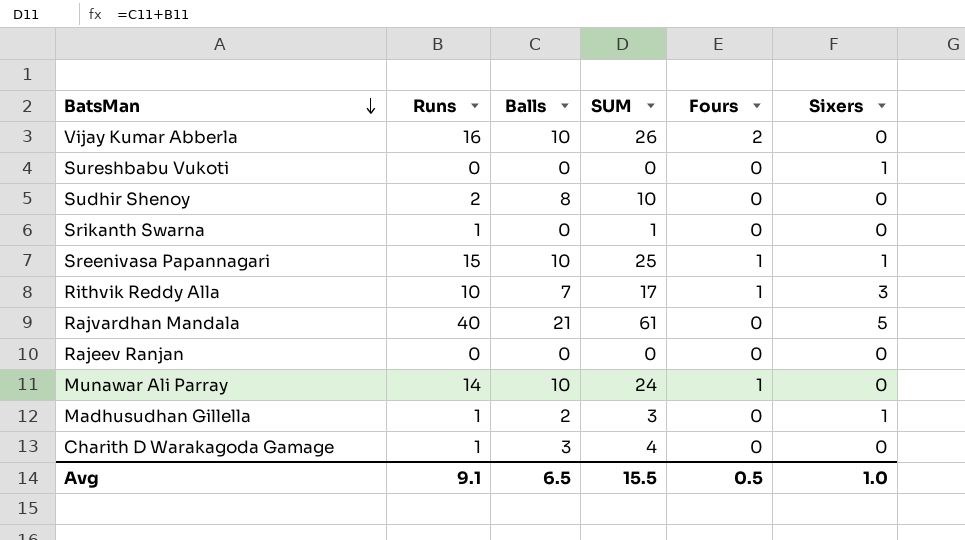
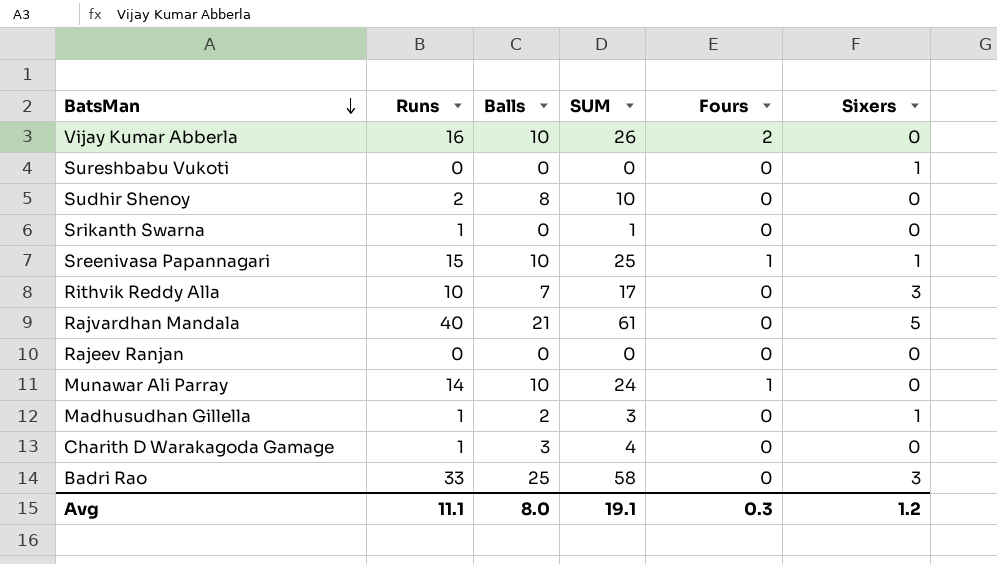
Rithvik Reddy Alla | Fours: 1 -> 0
row Badri Rao: none -> 33 | 25 | 58 | 0 | 3
Avg | Runs: 9.1 -> 11.1
Avg | Balls: 6.5 -> 8.0
Avg | SUM: 15.5 -> 19.1
Avg | Fours: 0.5 -> 0.3
Avg | Sixers: 1.0 -> 1.2

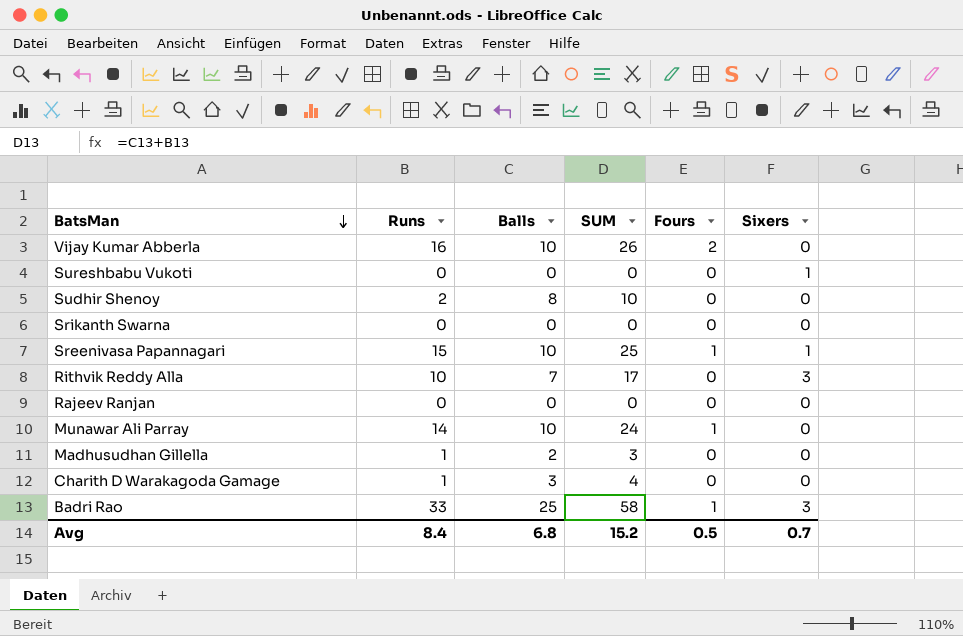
row Rajvardhan Mandala: 40 | 21 | 61 | 0 | 5 -> none
Srikanth Swarna | Runs: 1 -> 0
Srikanth Swarna | SUM: 1 -> 0
Madhusudhan Gillella | Sixers: 1 -> 0
Badri Rao | Fours: 0 -> 1
Avg | Runs: 11.1 -> 8.4
Avg | Balls: 8.0 -> 6.8
Avg | SUM: 19.1 -> 15.2
Avg | Fours: 0.3 -> 0.5
Avg | Sixers: 1.2 -> 0.7

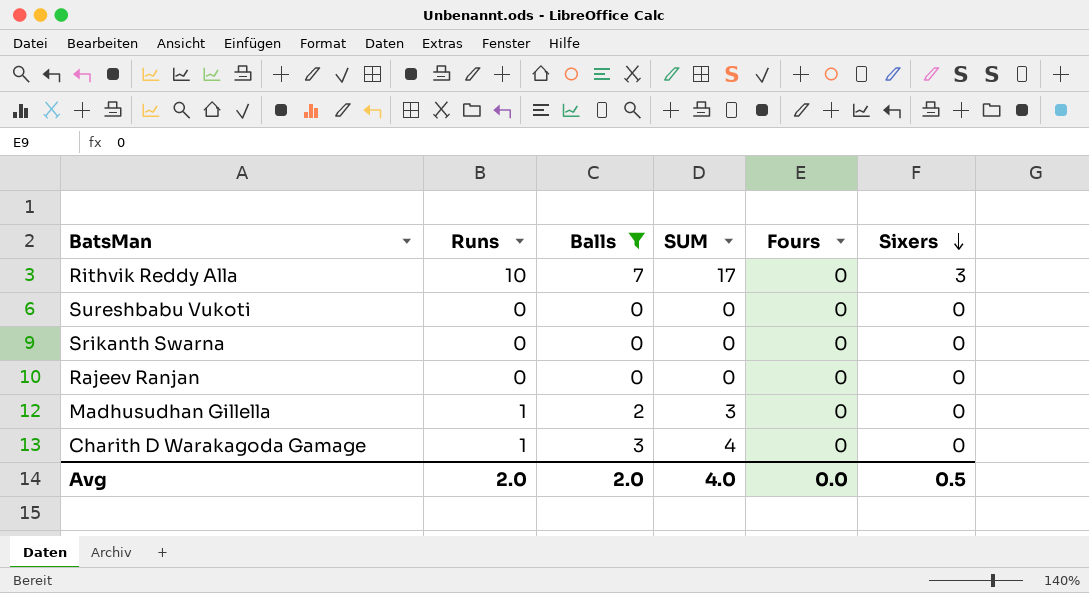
filter: none -> Balls <= 7
row order: BatsMan descending -> Sixers descending
Sureshbabu Vukoti | Sixers: 1 -> 0
Avg | Runs: 8.4 -> 2.0
Avg | Balls: 6.8 -> 2.0
Avg | SUM: 15.2 -> 4.0
Avg | Fours: 0.5 -> 0.0
Avg | Sixers: 0.7 -> 0.5

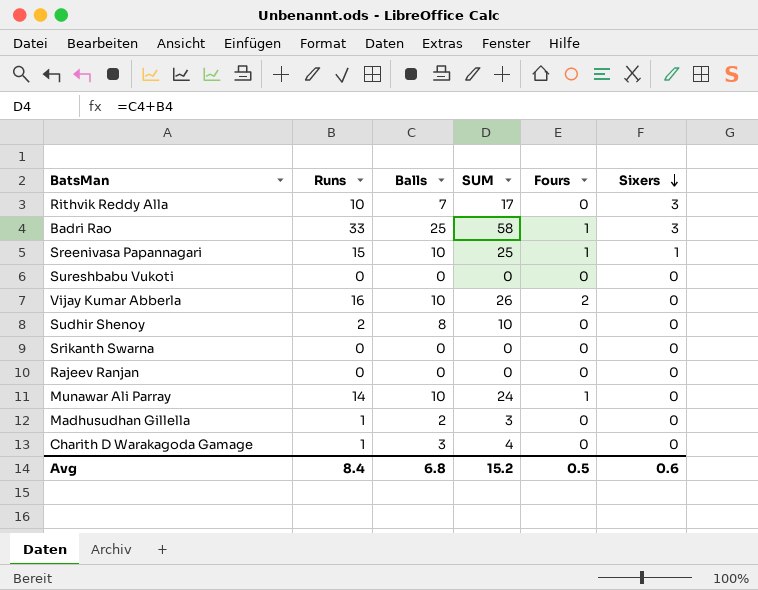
filter: Balls <= 7 -> none
Avg | Runs: 2.0 -> 8.4
Avg | Balls: 2.0 -> 6.8
Avg | SUM: 4.0 -> 15.2
Avg | Fours: 0.0 -> 0.5
Avg | Sixers: 0.5 -> 0.6

